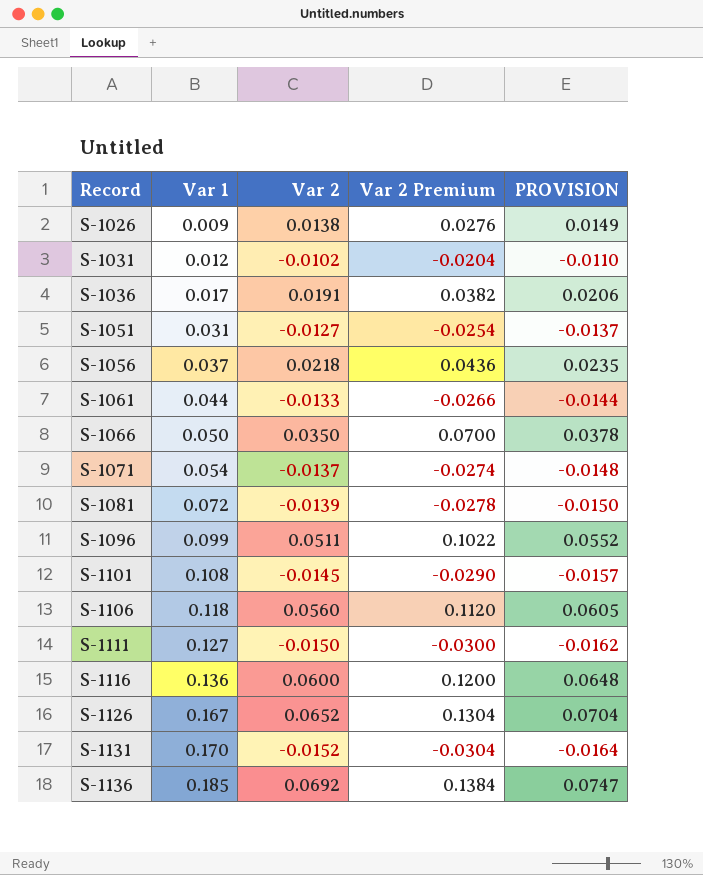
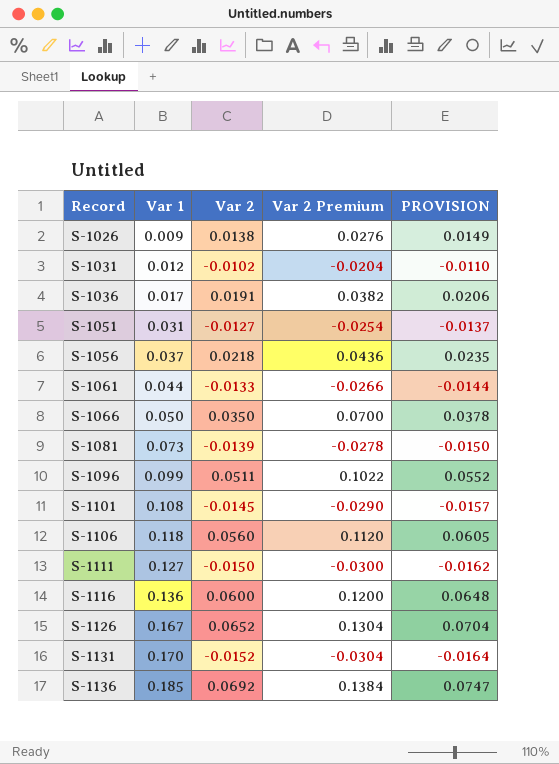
row S-1071: 0.054 | -0.0137 | -0.0274 | -0.0148 -> none
S-1081 | Var 1: 0.072 -> 0.073

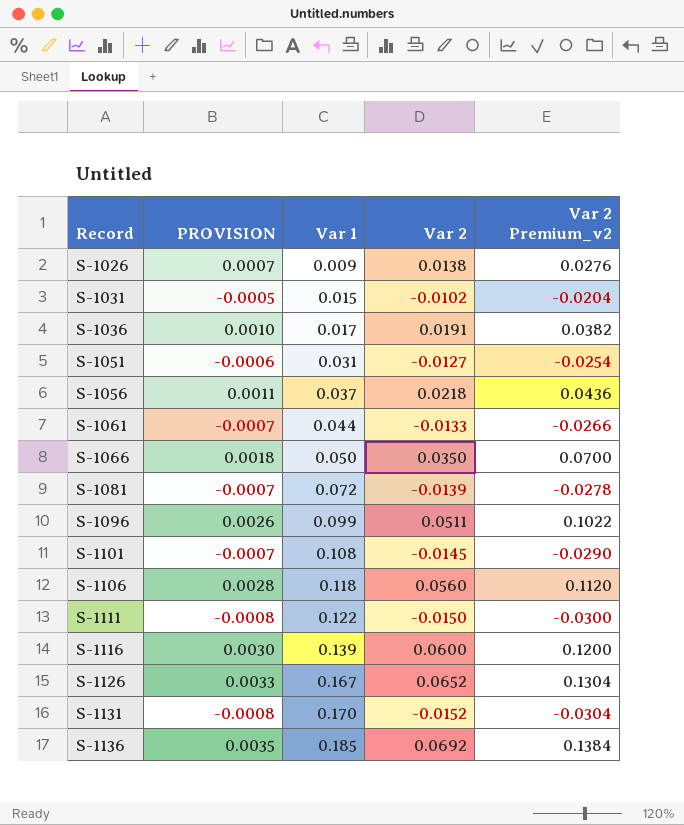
column PROVISION | formula: [Var 2] * 1.08 -> [Var 2] * 0.05
column PROVISION | position: 5 -> 2
column name: Var 2 Premium -> Var 2 Premium_v2
S-1031 | Var 1: 0.012 -> 0.015
S-1081 | Var 1: 0.073 -> 0.072
S-1111 | Var 1: 0.127 -> 0.122
S-1116 | Var 1: 0.136 -> 0.139

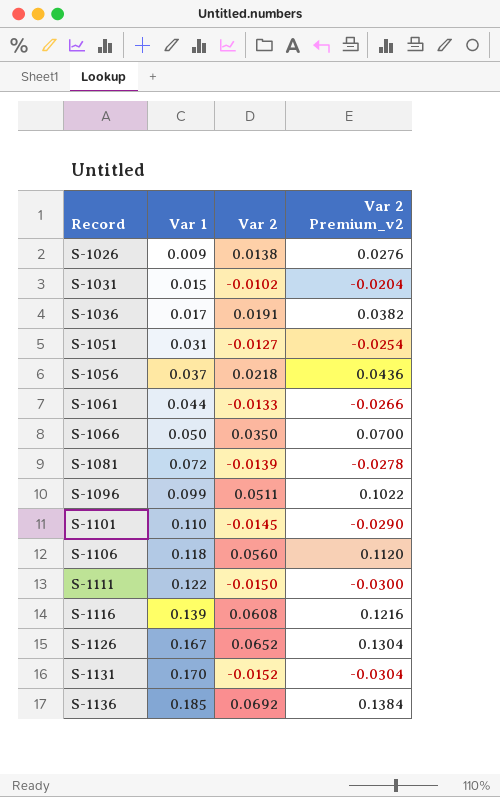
column PROVISION | formula: [Var 2] * 0.05 -> none
S-1101 | Var 1: 0.108 -> 0.110
S-1116 | Var 2: 0.0600 -> 0.0608
S-1116 | Var 2 Premium_v2: 0.1200 -> 0.1216

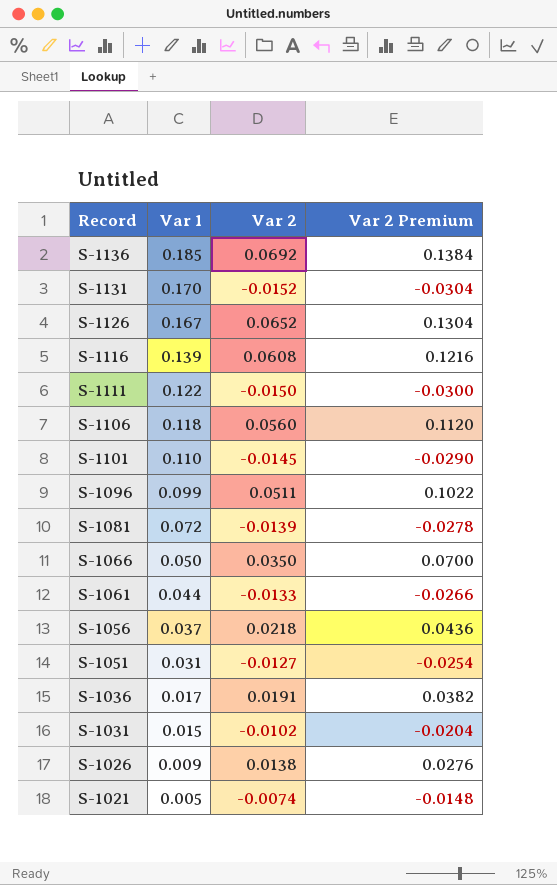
row order: Record ascending -> Record descending
column name: Var 2 Premium_v2 -> Var 2 Premium
row S-1021: none -> 0.005 | -0.0074 | -0.0148

